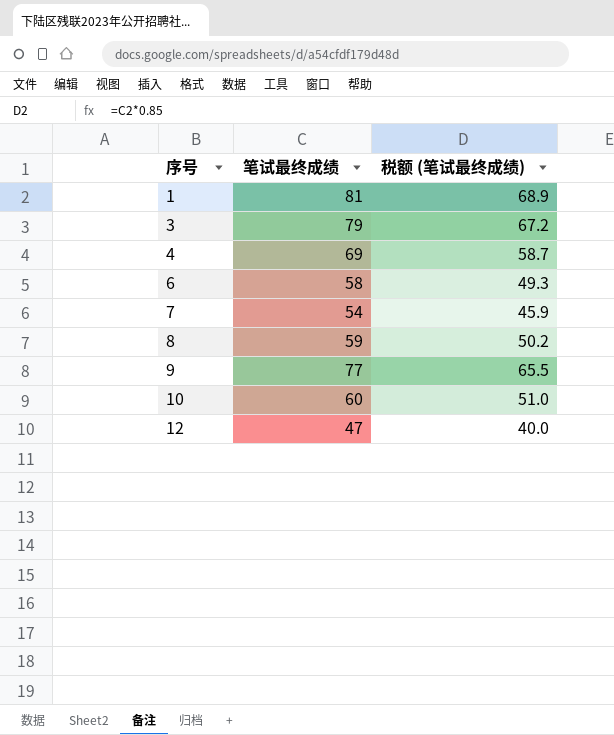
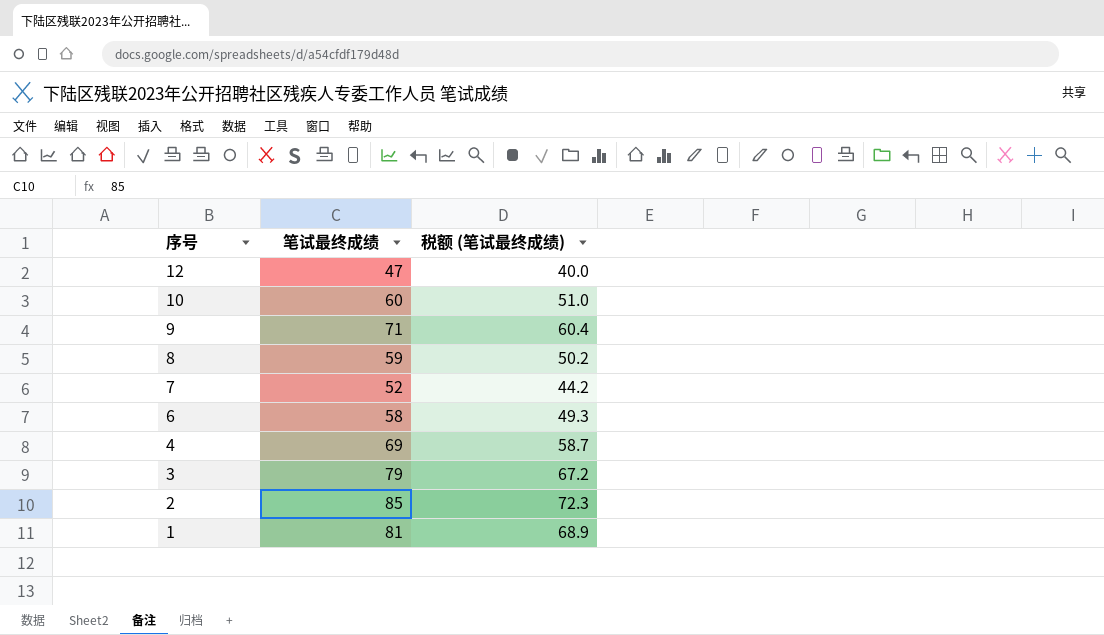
row order: 序号 ascending -> 序号 descending
9 | 笔试最终成绩: 77 -> 71
9 | 税额 (笔试最终成绩): 65.5 -> 60.4
7 | 笔试最终成绩: 54 -> 52
7 | 税额 (笔试最终成绩): 45.9 -> 44.2
row 2: none -> 85 | 72.3

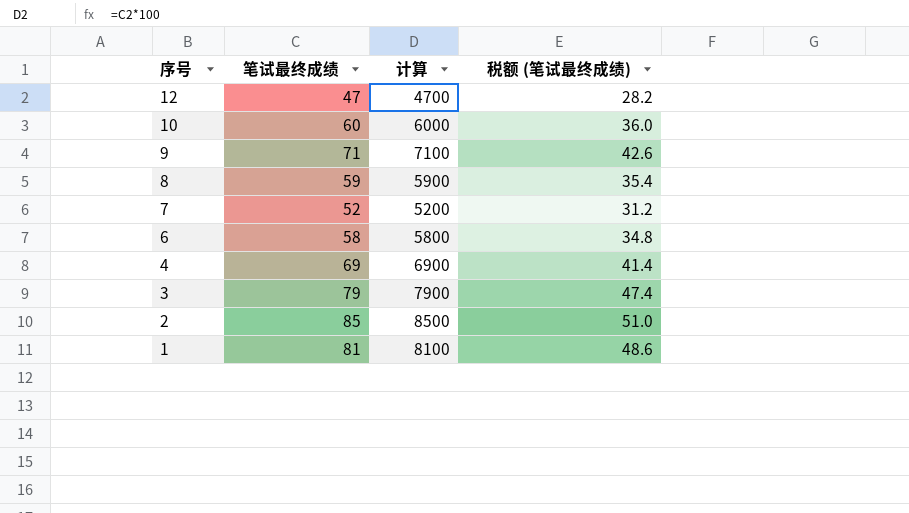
column 计算 | formula: none -> [笔试最终成绩] * 100
column 税额 (笔试最终成绩) | formula: [笔试最终成绩] * 0.85 -> [笔试最终成绩] * 0.6

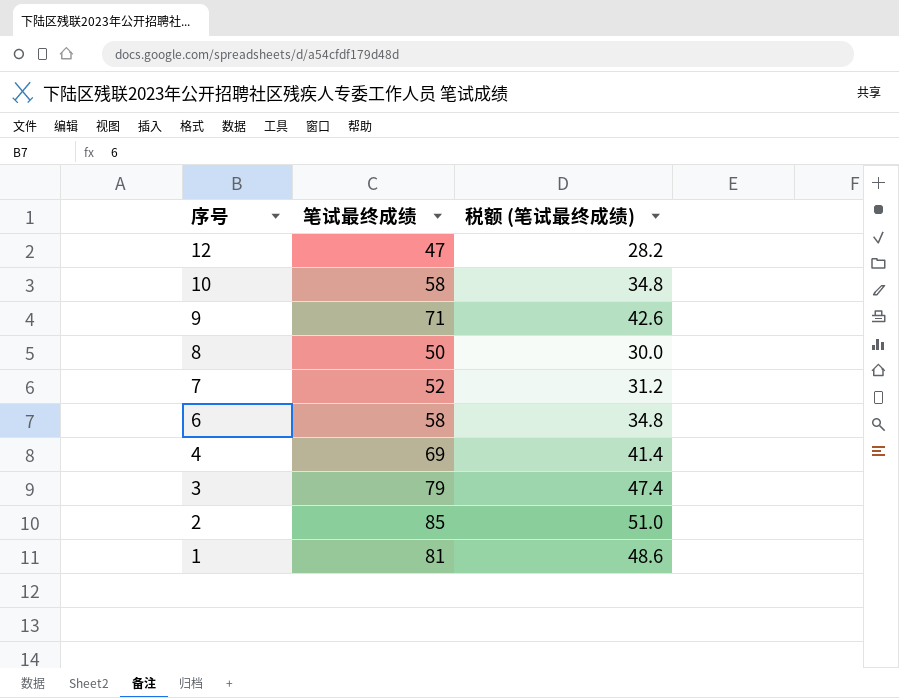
column 计算 | formula: [笔试最终成绩] * 100 -> none
10 | 笔试最终成绩: 60 -> 58
10 | 税额 (笔试最终成绩): 36.0 -> 34.8
8 | 笔试最终成绩: 59 -> 50
8 | 税额 (笔试最终成绩): 35.4 -> 30.0

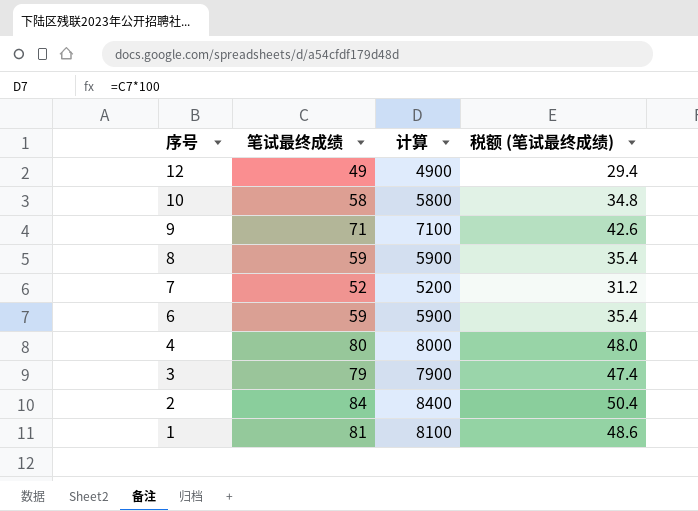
column 计算 | formula: none -> [笔试最终成绩] * 100
12 | 笔试最终成绩: 47 -> 49
12 | 税额 (笔试最终成绩): 28.2 -> 29.4
8 | 笔试最终成绩: 50 -> 59
8 | 税额 (笔试最终成绩): 30.0 -> 35.4
6 | 笔试最终成绩: 58 -> 59
6 | 税额 (笔试最终成绩): 34.8 -> 35.4
4 | 笔试最终成绩: 69 -> 80
4 | 税额 (笔试最终成绩): 41.4 -> 48.0
2 | 笔试最终成绩: 85 -> 84
2 | 税额 (笔试最终成绩): 51.0 -> 50.4

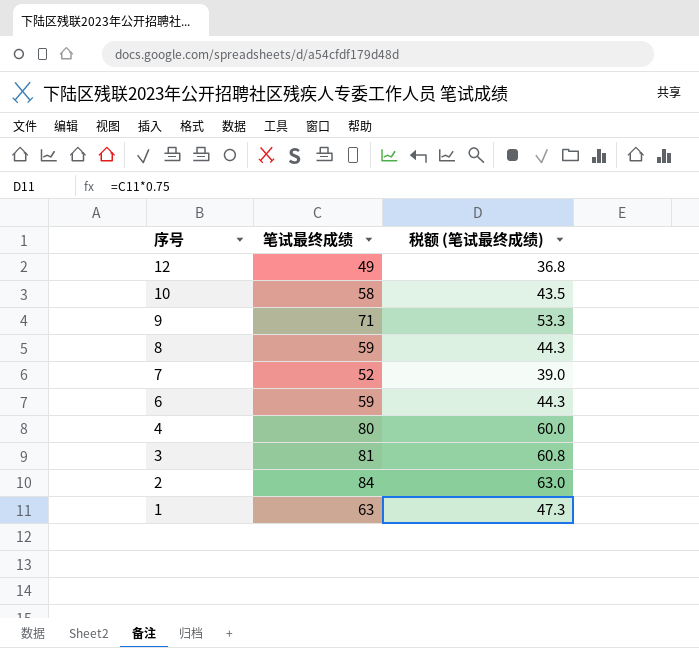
column 计算 | formula: [笔试最终成绩] * 100 -> none
column 税额 (笔试最终成绩) | formula: [笔试最终成绩] * 0.6 -> [笔试最终成绩] * 0.75
3 | 笔试最终成绩: 79 -> 81
1 | 笔试最终成绩: 81 -> 63

